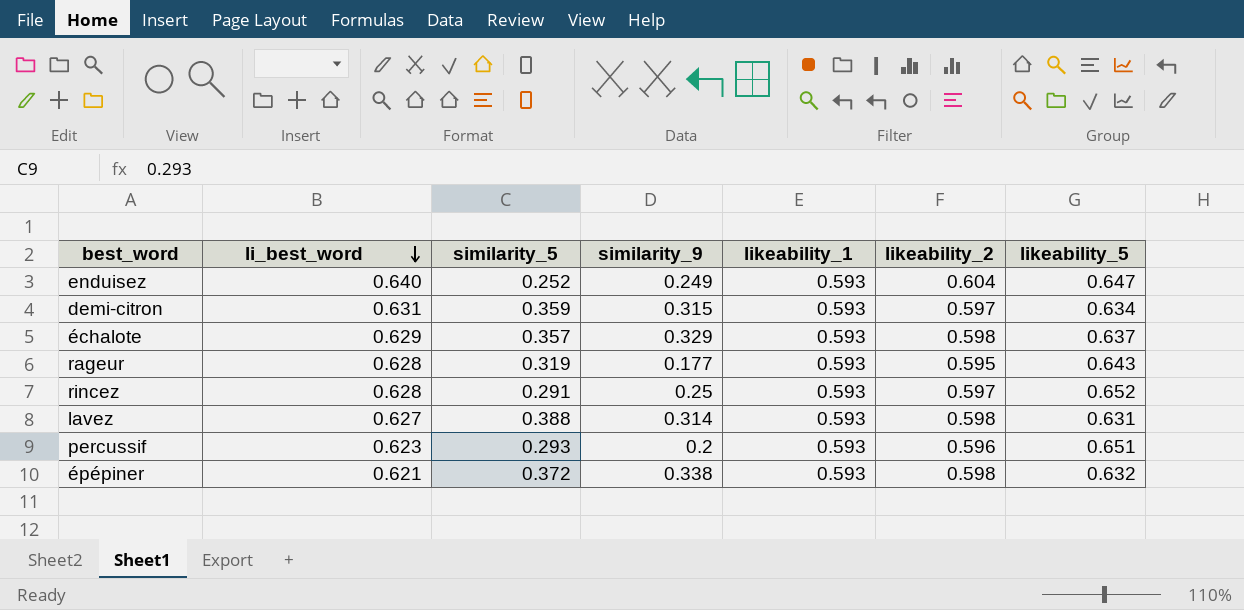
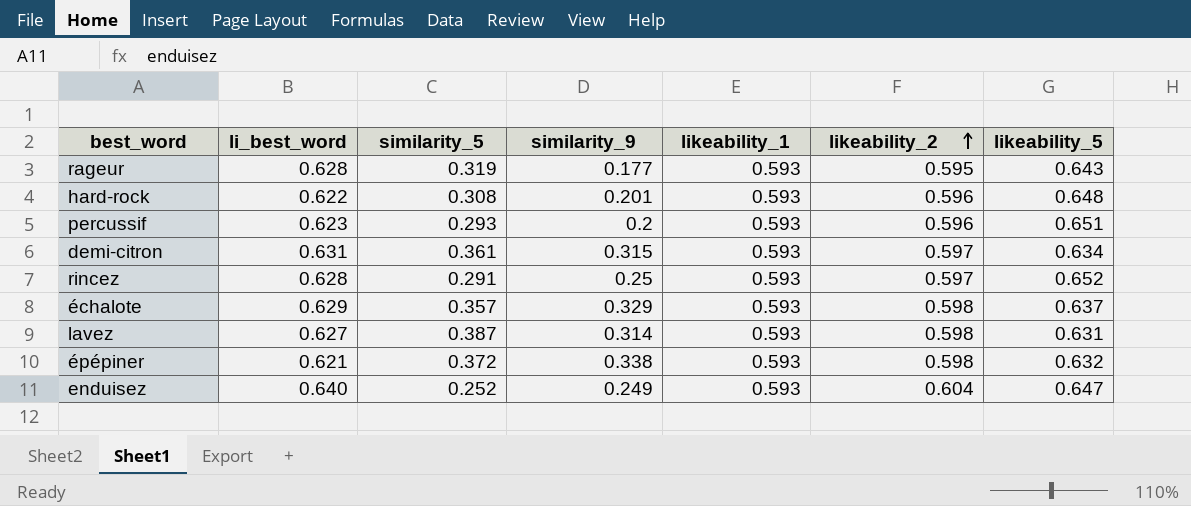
row order: li_best_word descending -> likeability_2 ascending
row hard-rock: none -> 0.622 | 0.308 | 0.201 | 0.593 | 0.596 | 0.648
demi-citron | similarity_5: 0.359 -> 0.361
lavez | similarity_5: 0.388 -> 0.387

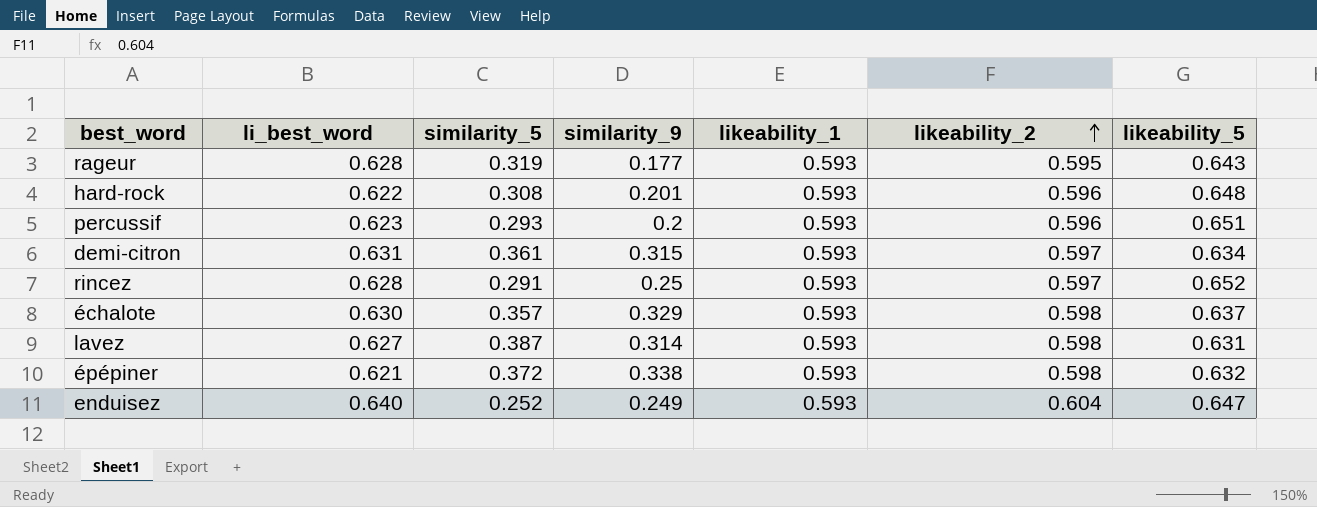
échalote | li_best_word: 0.629 -> 0.630

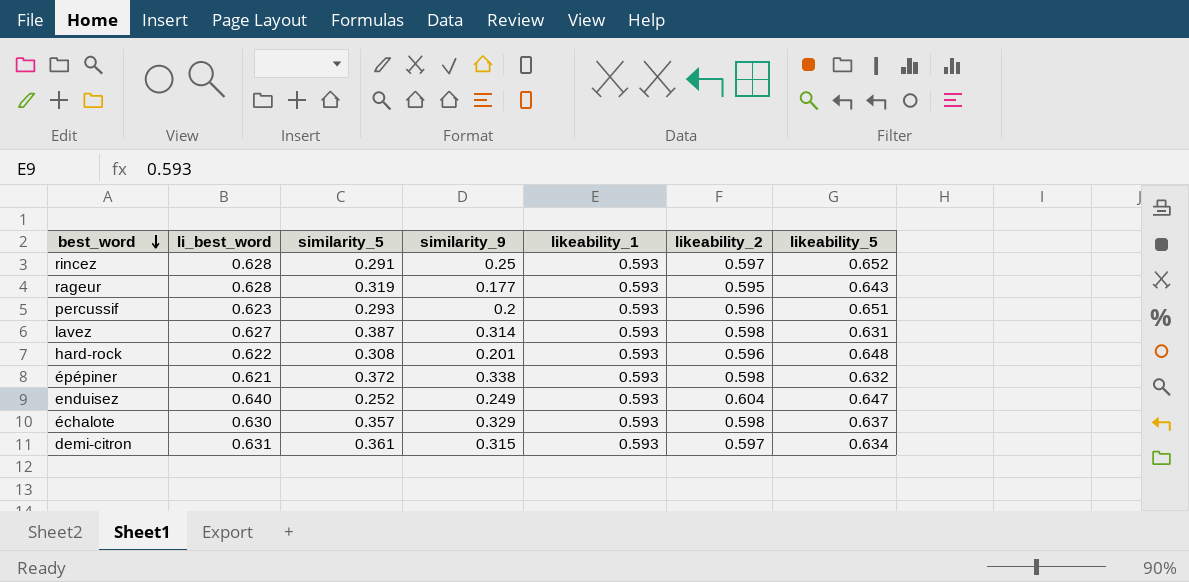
row order: likeability_2 ascending -> best_word descending

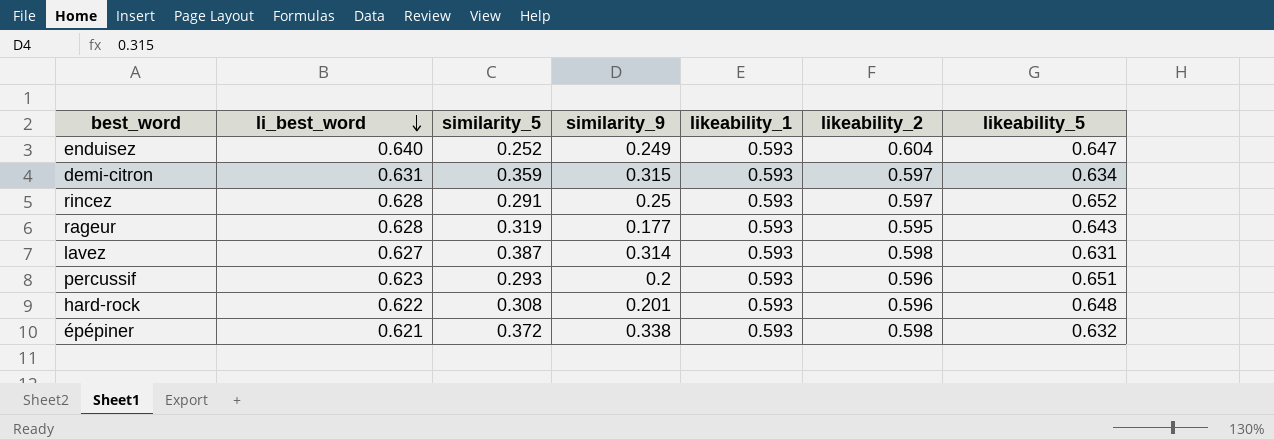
row order: best_word descending -> li_best_word descending
row échalote: 0.630 | 0.357 | 0.329 | 0.593 | 0.598 | 0.637 -> none
demi-citron | similarity_5: 0.361 -> 0.359

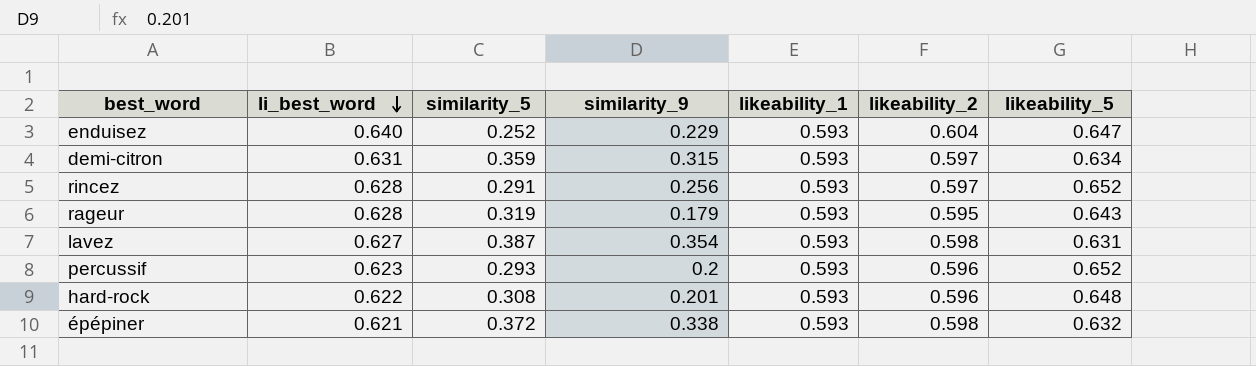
enduisez | similarity_9: 0.249 -> 0.229
rincez | similarity_9: 0.25 -> 0.256
rageur | similarity_9: 0.177 -> 0.179
lavez | similarity_9: 0.314 -> 0.354
percussif | likeability_5: 0.651 -> 0.652

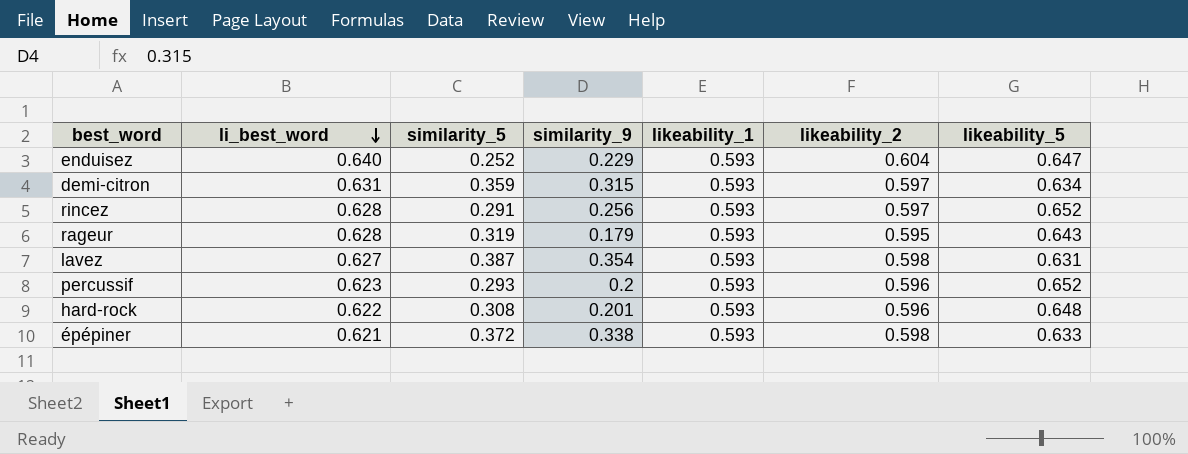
épépiner | likeability_5: 0.632 -> 0.633

